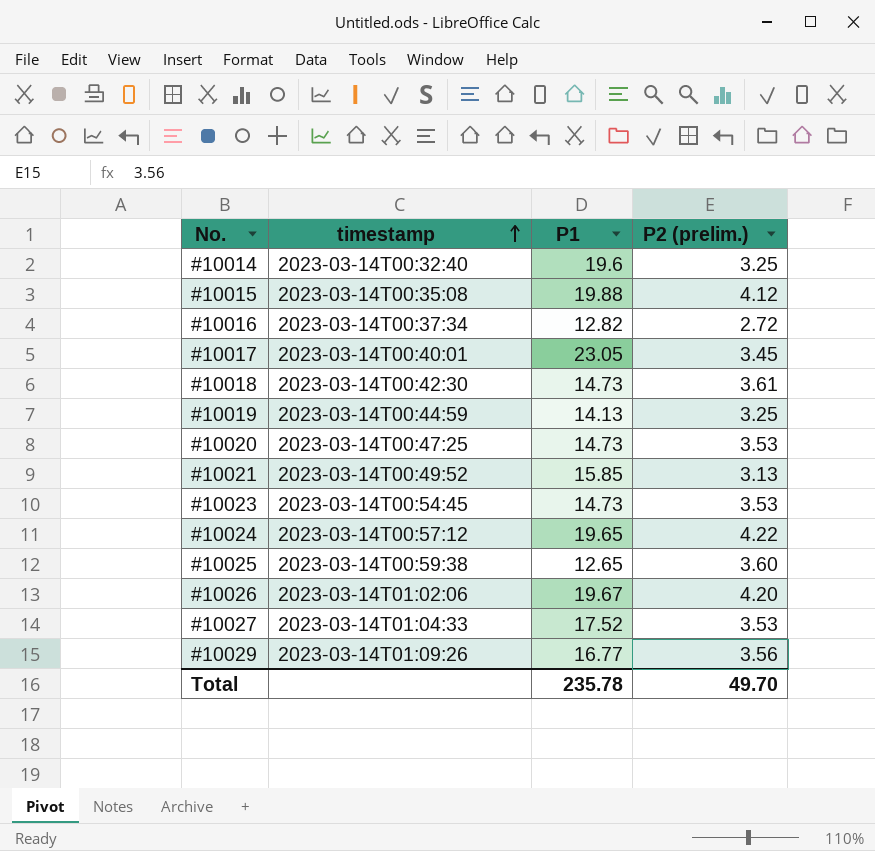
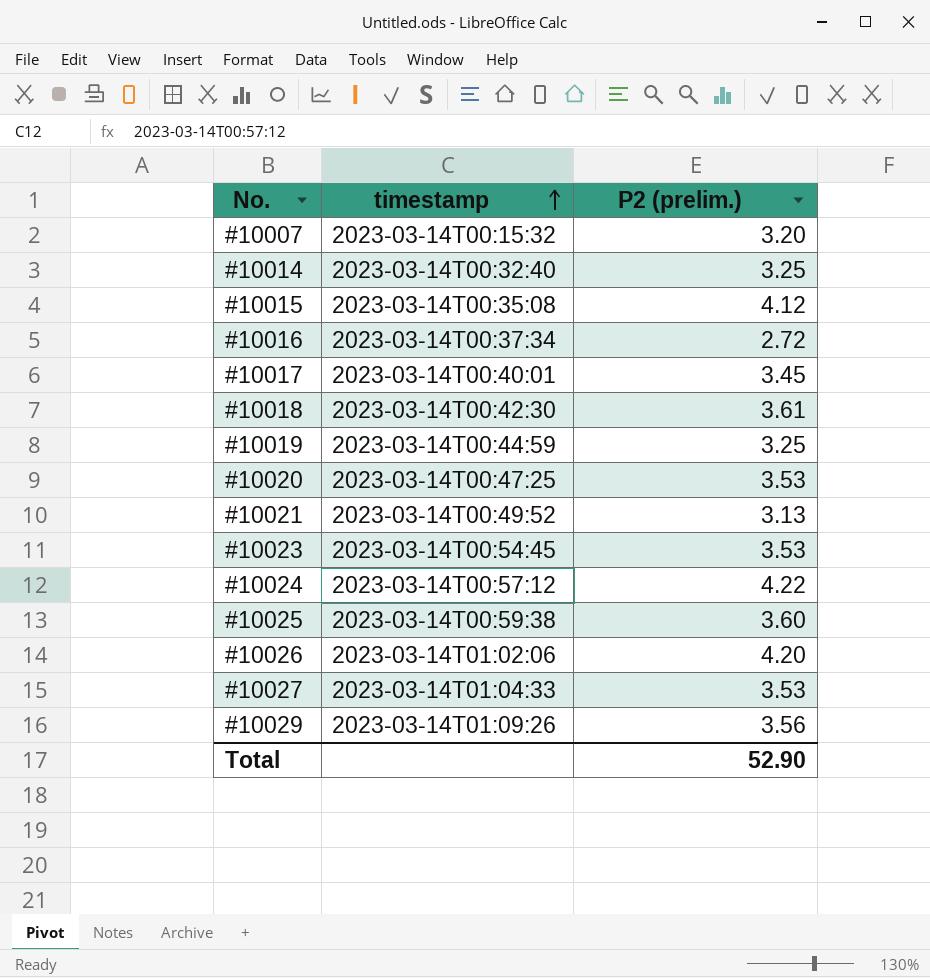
column P1 | position: 3 -> none
row #10007: none -> 2023-03-14T00:15:32 | 3.20
Total | P2 (prelim.): 49.70 -> 52.90

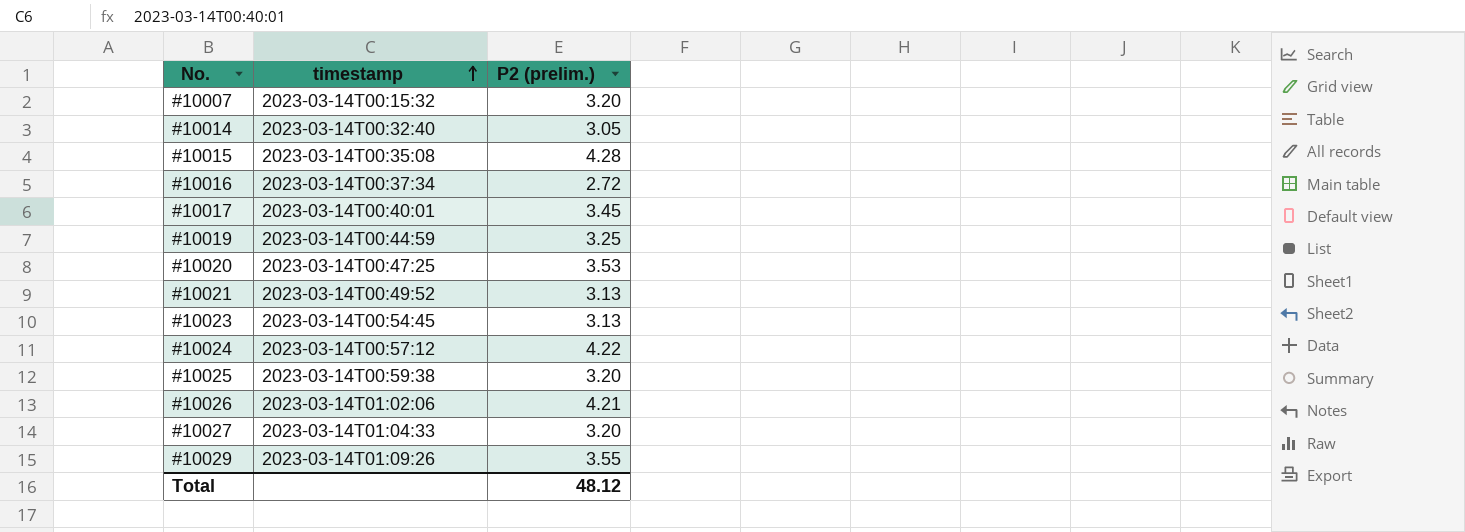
row #10018: 2023-03-14T00:42:30 | 3.61 -> none
#10014 | P2 (prelim.): 3.25 -> 3.05
#10015 | P2 (prelim.): 4.12 -> 4.28
#10023 | P2 (prelim.): 3.53 -> 3.13
#10025 | P2 (prelim.): 3.60 -> 3.20
#10026 | P2 (prelim.): 4.20 -> 4.21
#10027 | P2 (prelim.): 3.53 -> 3.20
#10029 | P2 (prelim.): 3.56 -> 3.55
Total | P2 (prelim.): 52.90 -> 48.12

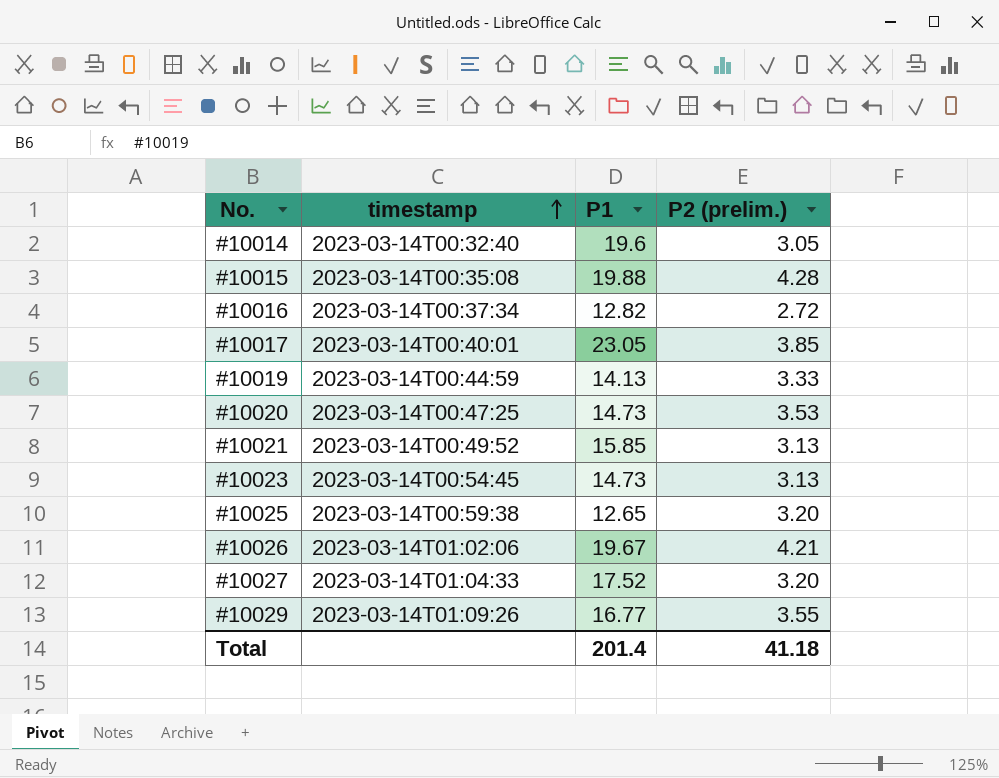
column P1 | position: none -> 3
row #10007: 2023-03-14T00:15:32 | 3.20 -> none
row #10024: 2023-03-14T00:57:12 | 4.22 -> none
#10017 | P2 (prelim.): 3.45 -> 3.85
#10019 | P2 (prelim.): 3.25 -> 3.33
Total | P2 (prelim.): 48.12 -> 41.18

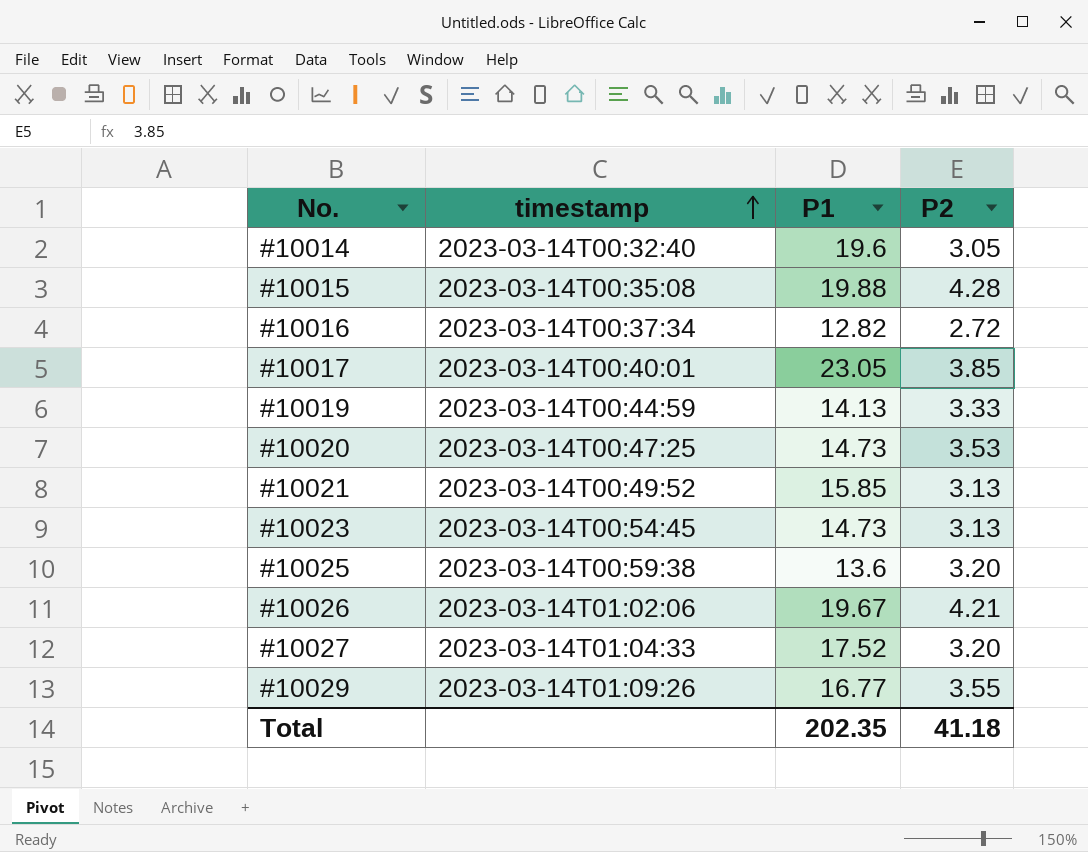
column name: P2 (prelim.) -> P2
#10025 | P1: 12.65 -> 13.6
Total | P1: 201.4 -> 202.35

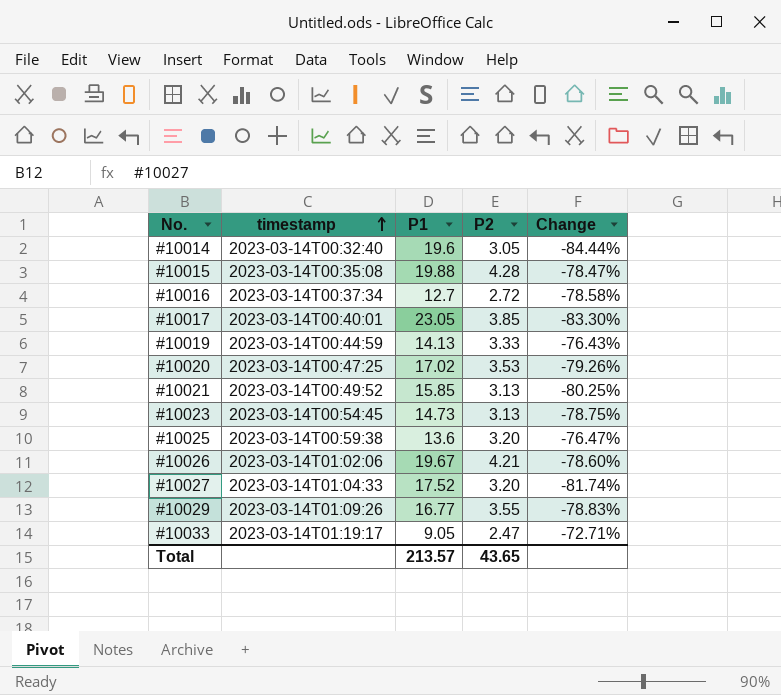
column Change | formula: none -> ([P2] - [P1]) / [P1]
#10016 | P1: 12.82 -> 12.7
#10020 | P1: 14.73 -> 17.02
row #10033: none -> 2023-03-14T01:19:17 | 9.05 | 2.47 | -72.71%
Total | P1: 202.35 -> 213.57
Total | P2: 41.18 -> 43.65

